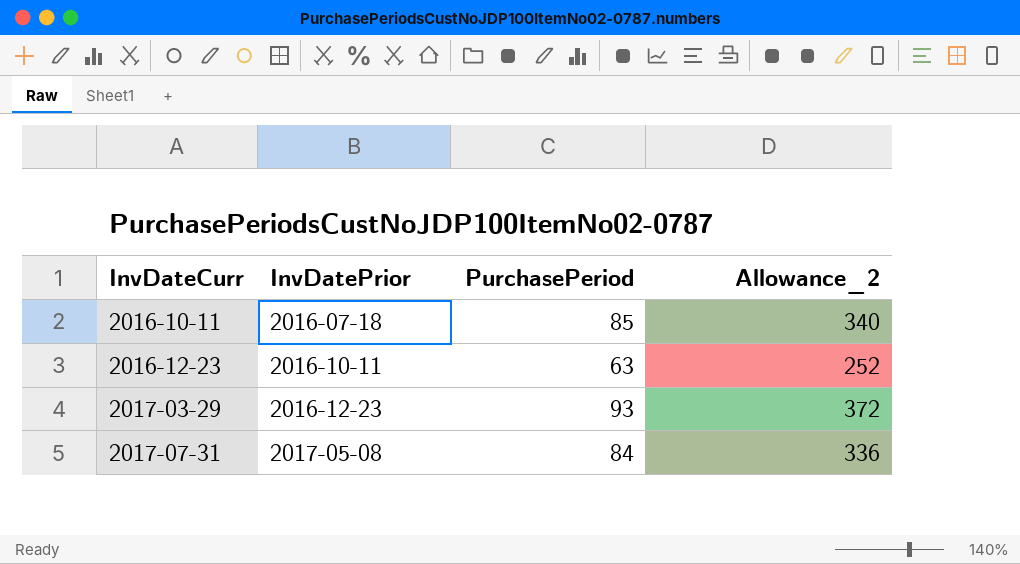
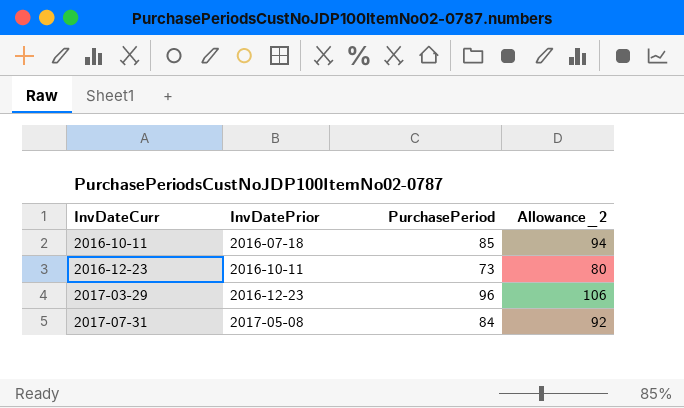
column Allowance_2 | formula: [PurchasePeriod] * 4 -> [PurchasePeriod] * 1.1
2016-12-23 | PurchasePeriod: 63 -> 73
2017-03-29 | PurchasePeriod: 93 -> 96

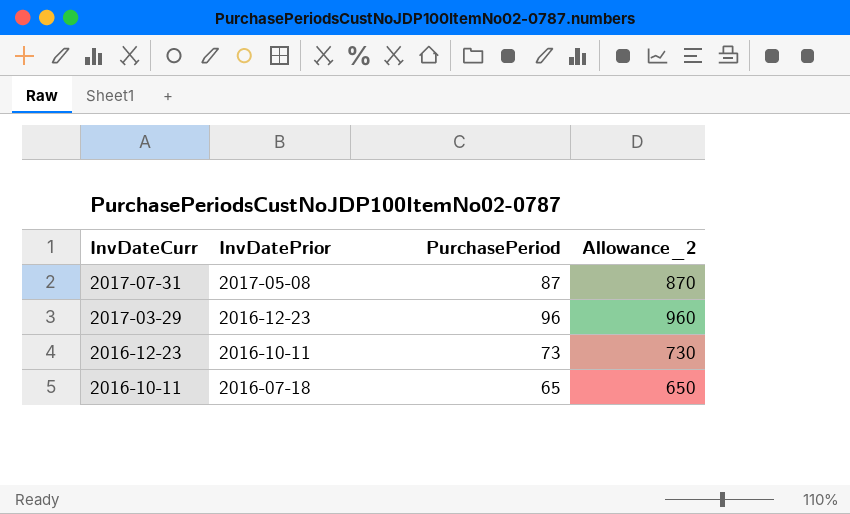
row order: InvDateCurr ascending -> InvDateCurr descending
column Allowance_2 | formula: [PurchasePeriod] * 1.1 -> [PurchasePeriod] * 10
2017-07-31 | PurchasePeriod: 84 -> 87
2016-10-11 | PurchasePeriod: 85 -> 65

